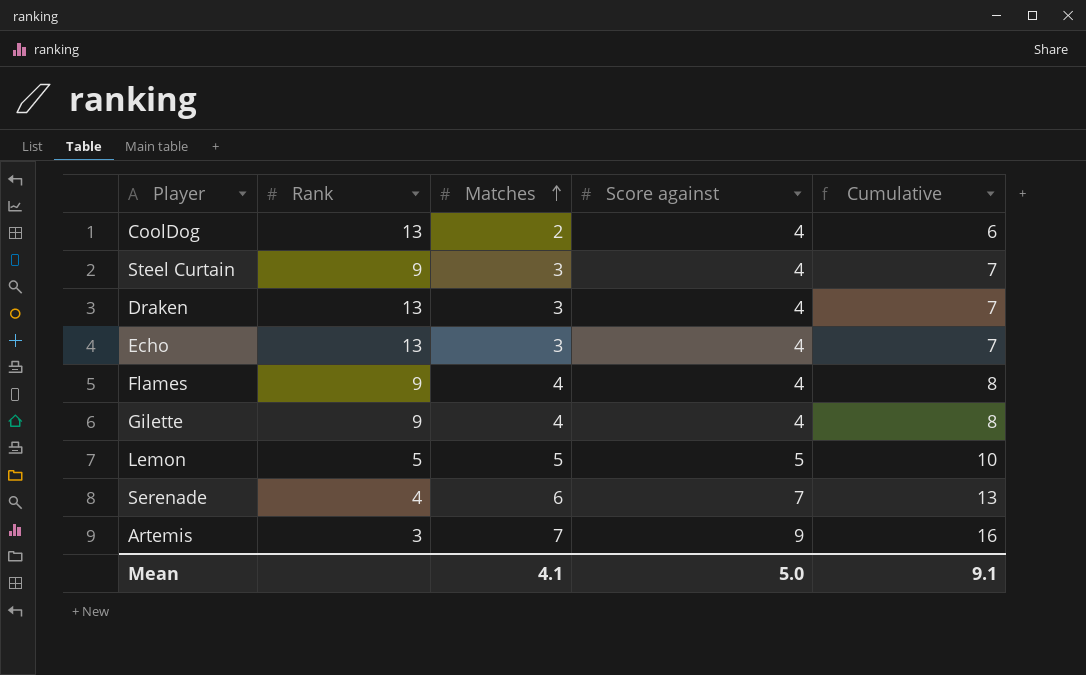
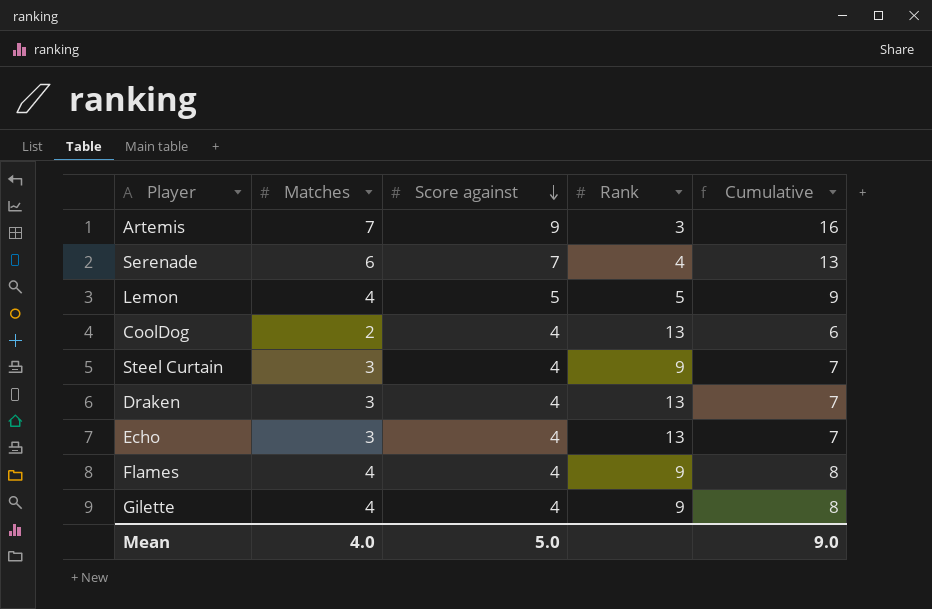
row order: Matches ascending -> Score against descending
column Rank | position: 2 -> 4
Lemon | Matches: 5 -> 4
Lemon | Cumulative: 10 -> 9
Mean | Matches: 4.1 -> 4.0
Mean | Cumulative: 9.1 -> 9.0

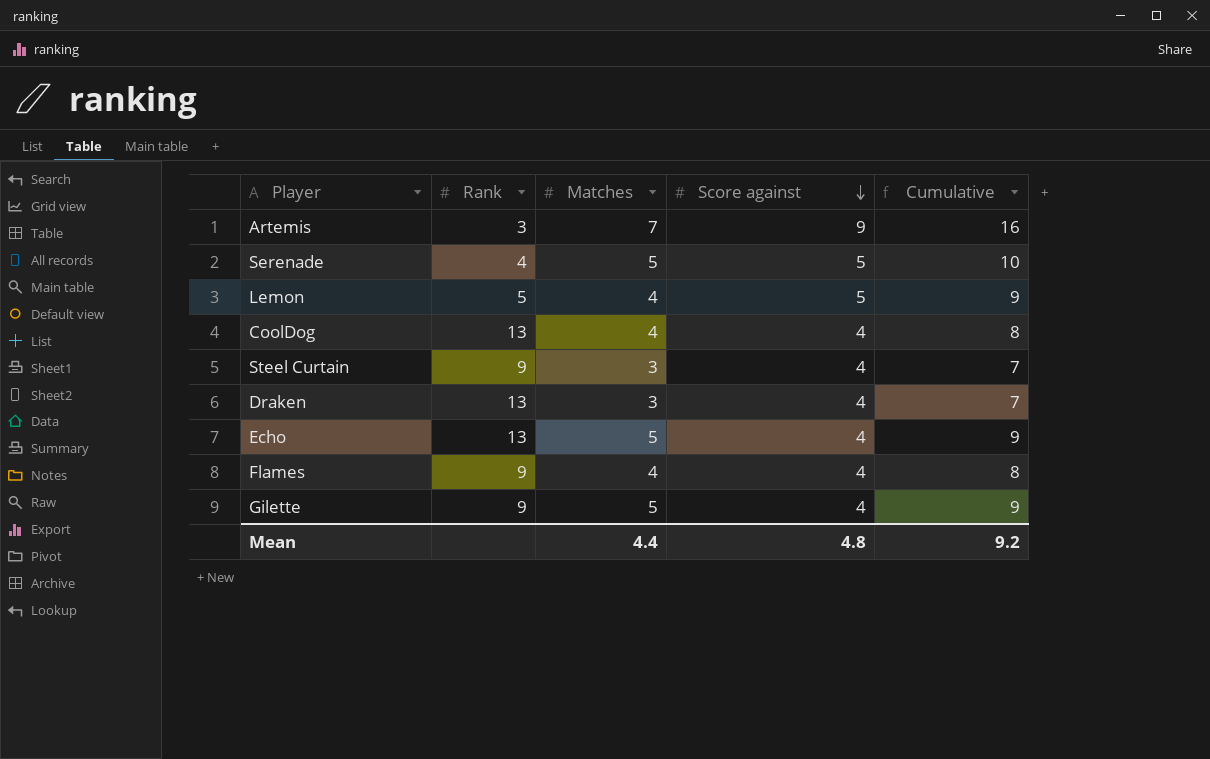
column Rank | position: 4 -> 2
Serenade | Matches: 6 -> 5
Serenade | Score against: 7 -> 5
Serenade | Cumulative: 13 -> 10
CoolDog | Matches: 2 -> 4
CoolDog | Cumulative: 6 -> 8
Echo | Matches: 3 -> 5
Echo | Cumulative: 7 -> 9
Gilette | Matches: 4 -> 5
Gilette | Cumulative: 8 -> 9
Mean | Matches: 4.0 -> 4.4
Mean | Score against: 5.0 -> 4.8
Mean | Cumulative: 9.0 -> 9.2

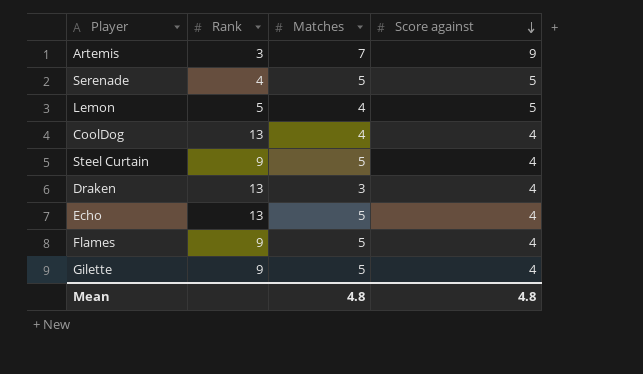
column Cumulative | formula: [Matches] + [Score against] -> none
Steel Curtain | Matches: 3 -> 5
Flames | Matches: 4 -> 5
Mean | Matches: 4.4 -> 4.8

